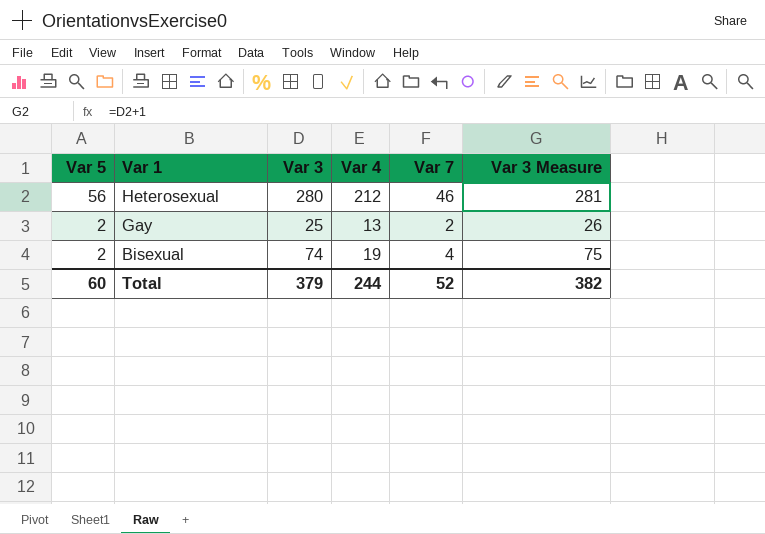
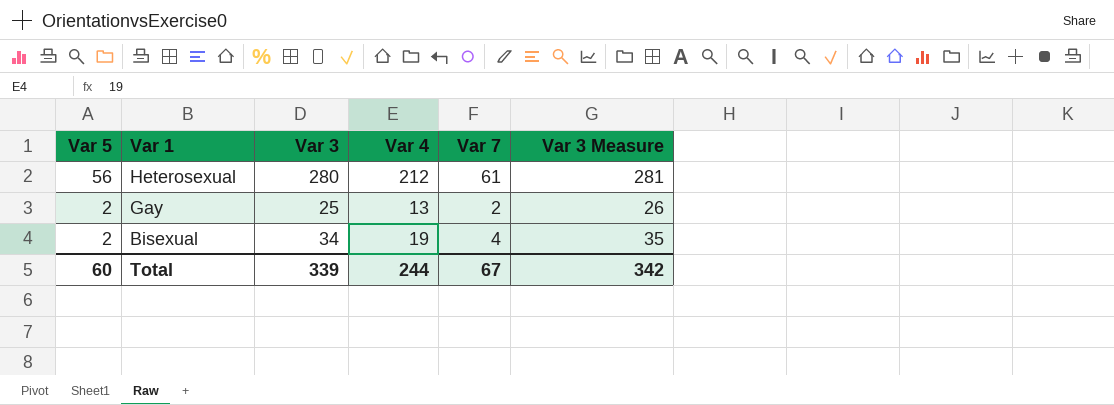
Heterosexual | Var 7: 46 -> 61
Bisexual | Var 3: 74 -> 34
Bisexual | Var 3 Measure: 75 -> 35
Total | Var 3: 379 -> 339
Total | Var 7: 52 -> 67
Total | Var 3 Measure: 382 -> 342

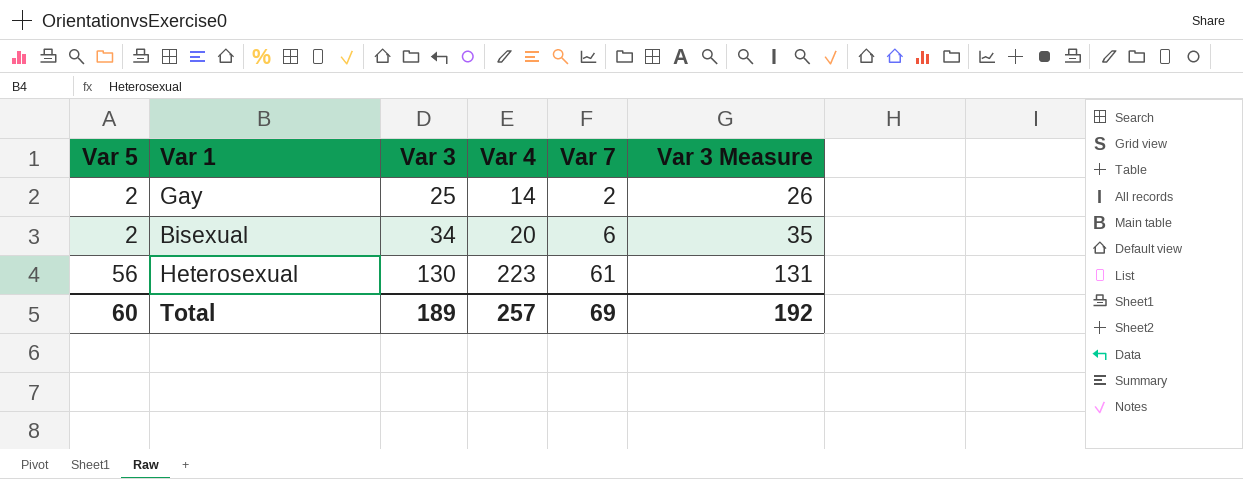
row order: Var 5 descending -> Var 5 ascending
Gay | Var 4: 13 -> 14
Bisexual | Var 4: 19 -> 20
Bisexual | Var 7: 4 -> 6
Heterosexual | Var 3: 280 -> 130
Heterosexual | Var 4: 212 -> 223
Heterosexual | Var 3 Measure: 281 -> 131
Total | Var 3: 339 -> 189
Total | Var 4: 244 -> 257
Total | Var 7: 67 -> 69
Total | Var 3 Measure: 342 -> 192

